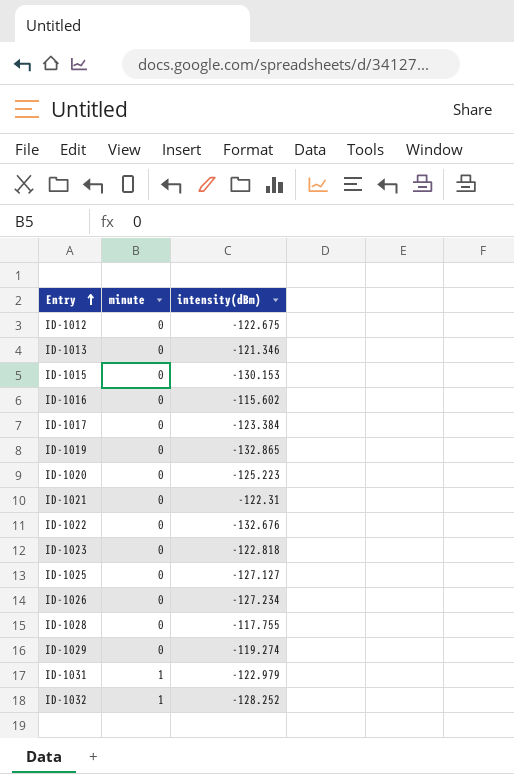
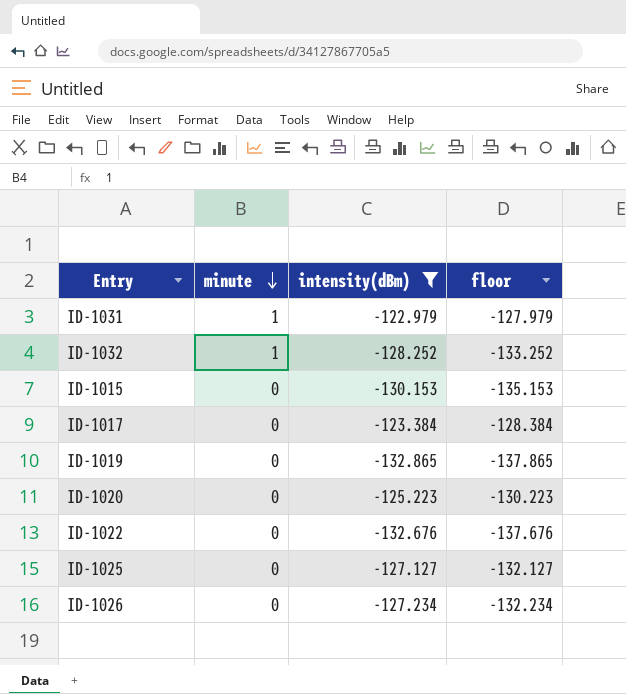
filter: none -> intensity(dBm) <= -122.979
row order: Entry ascending -> minute descending
column floor | formula: none -> [intensity(dBm)] - 5

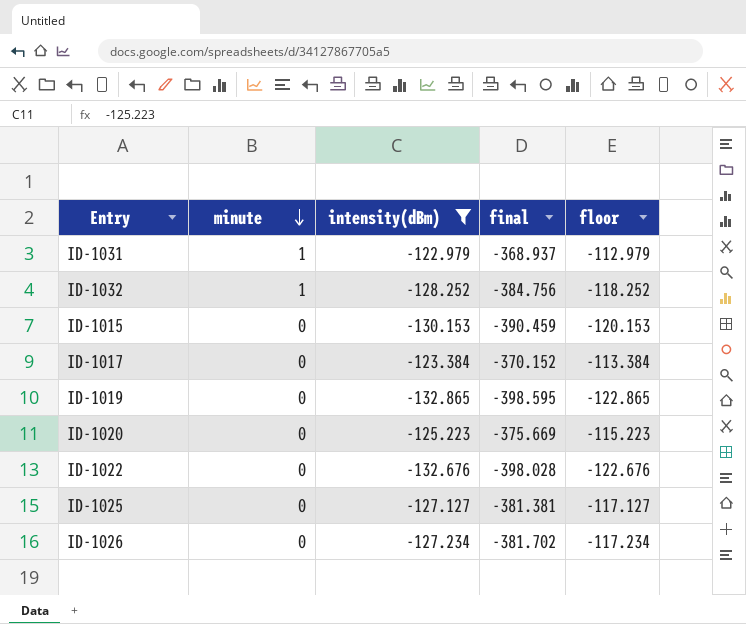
column final | formula: none -> [intensity(dBm)] * 3
column floor | formula: [intensity(dBm)] - 5 -> [intensity(dBm)] + 10

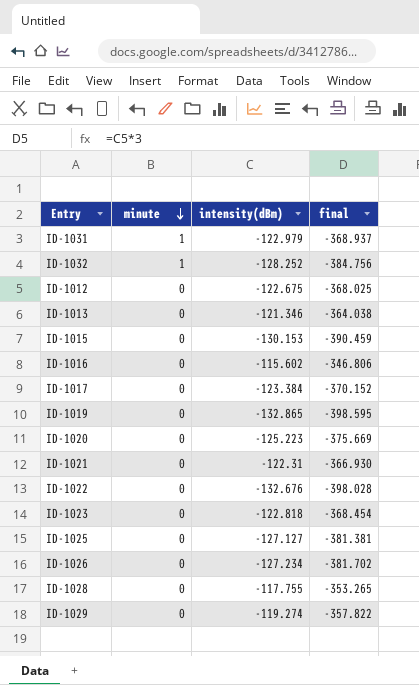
filter: intensity(dBm) <= -122.979 -> none
column floor | formula: [intensity(dBm)] + 10 -> none

